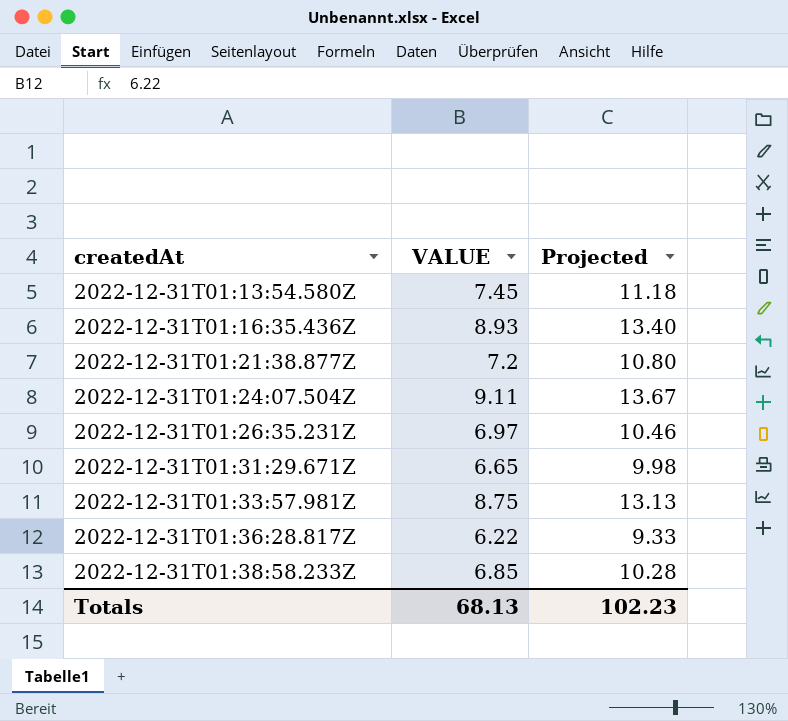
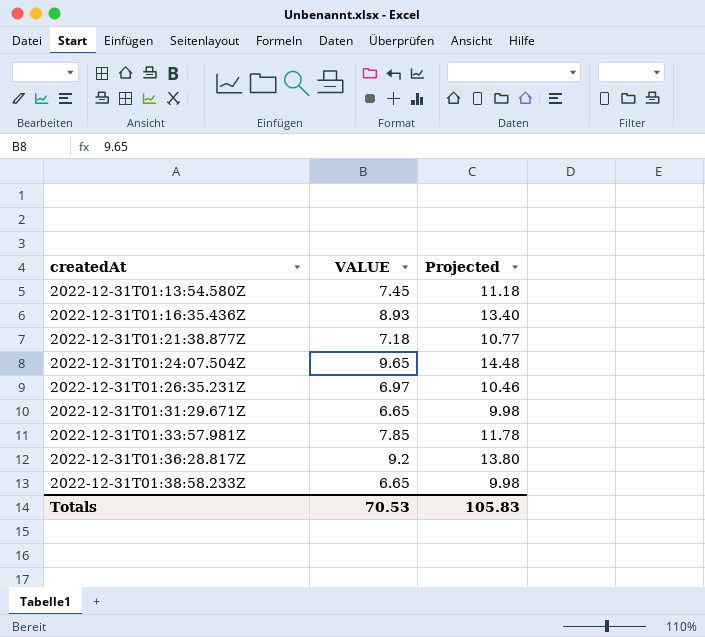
2022-12-31T01:21:38.877Z | VALUE: 7.2 -> 7.18
2022-12-31T01:21:38.877Z | Projected: 10.80 -> 10.77
2022-12-31T01:24:07.504Z | VALUE: 9.11 -> 9.65
2022-12-31T01:24:07.504Z | Projected: 13.67 -> 14.48
2022-12-31T01:33:57.981Z | VALUE: 8.75 -> 7.85
2022-12-31T01:33:57.981Z | Projected: 13.13 -> 11.78
2022-12-31T01:36:28.817Z | VALUE: 6.22 -> 9.2
2022-12-31T01:36:28.817Z | Projected: 9.33 -> 13.80
2022-12-31T01:38:58.233Z | VALUE: 6.85 -> 6.65
2022-12-31T01:38:58.233Z | Projected: 10.28 -> 9.98
Totals | VALUE: 68.13 -> 70.53
Totals | Projected: 102.23 -> 105.83

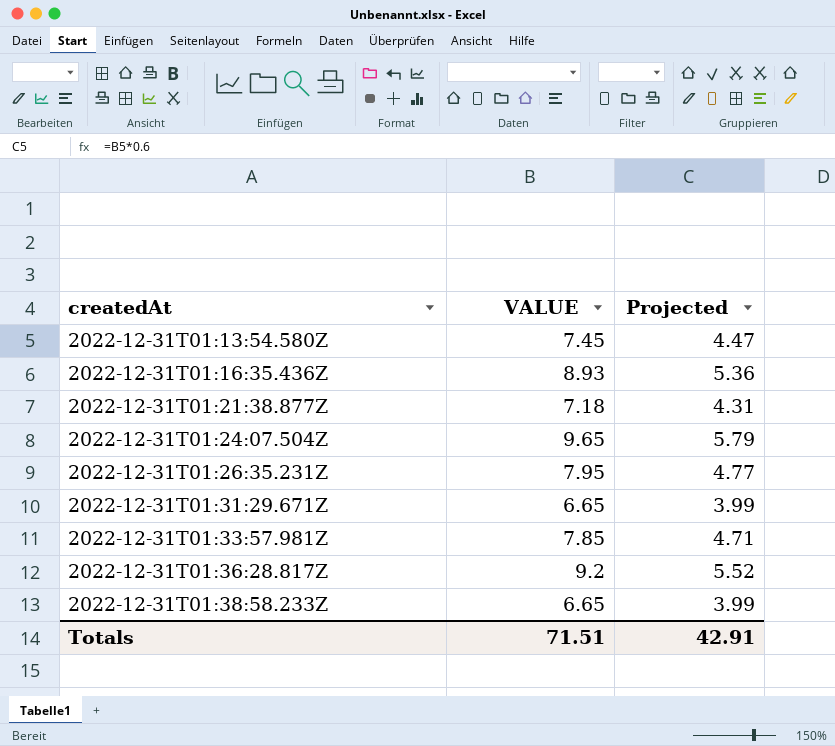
column Projected | formula: [VALUE] * 1.5 -> [VALUE] * 0.6
2022-12-31T01:26:35.231Z | VALUE: 6.97 -> 7.95
Totals | VALUE: 70.53 -> 71.51
Totals | Projected: 105.83 -> 42.91

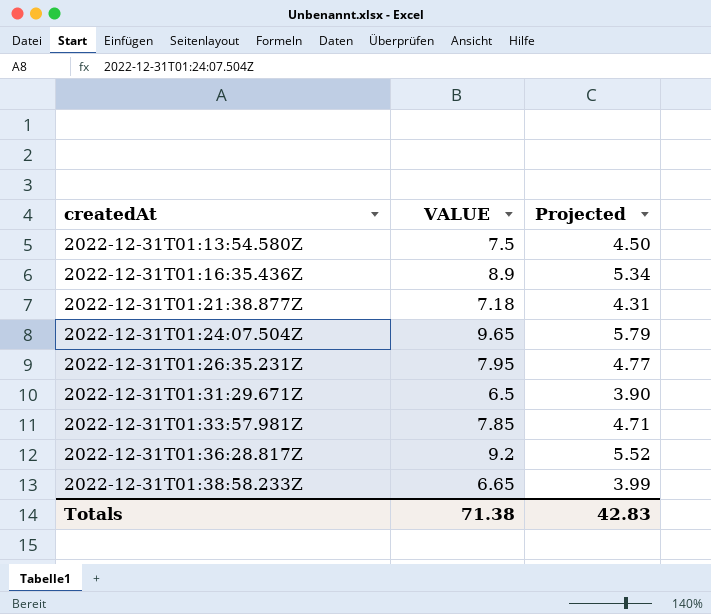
2022-12-31T01:13:54.580Z | VALUE: 7.45 -> 7.5
2022-12-31T01:13:54.580Z | Projected: 4.47 -> 4.50
2022-12-31T01:16:35.436Z | VALUE: 8.93 -> 8.9
2022-12-31T01:16:35.436Z | Projected: 5.36 -> 5.34
2022-12-31T01:31:29.671Z | VALUE: 6.65 -> 6.5
2022-12-31T01:31:29.671Z | Projected: 3.99 -> 3.90
Totals | VALUE: 71.51 -> 71.38
Totals | Projected: 42.91 -> 42.83

